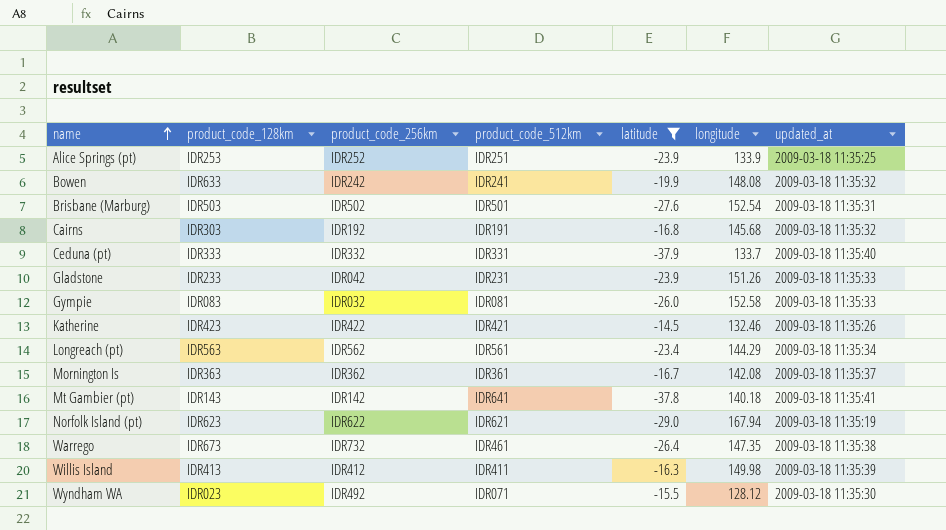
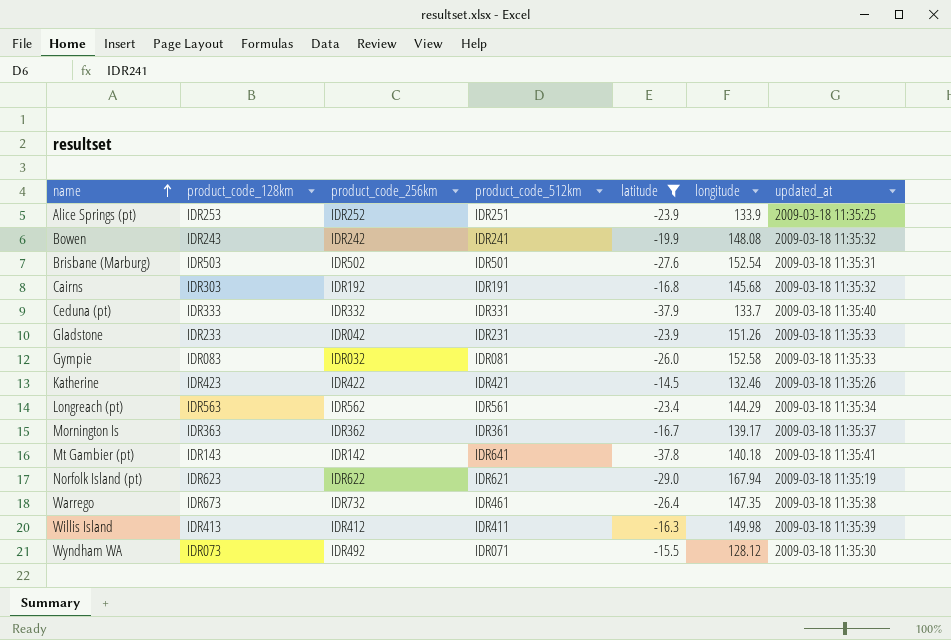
Bowen | product_code_128km: IDR633 -> IDR243
Mornington Is | longitude: 142.08 -> 139.17
Wyndham WA | product_code_128km: IDR023 -> IDR073

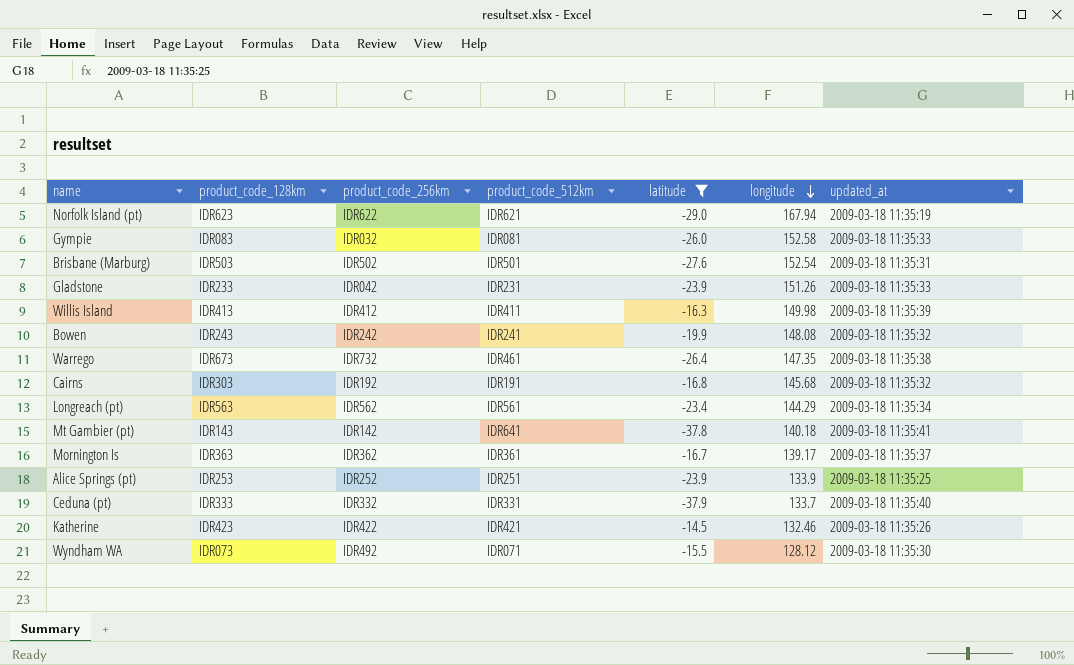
row order: name ascending -> longitude descending

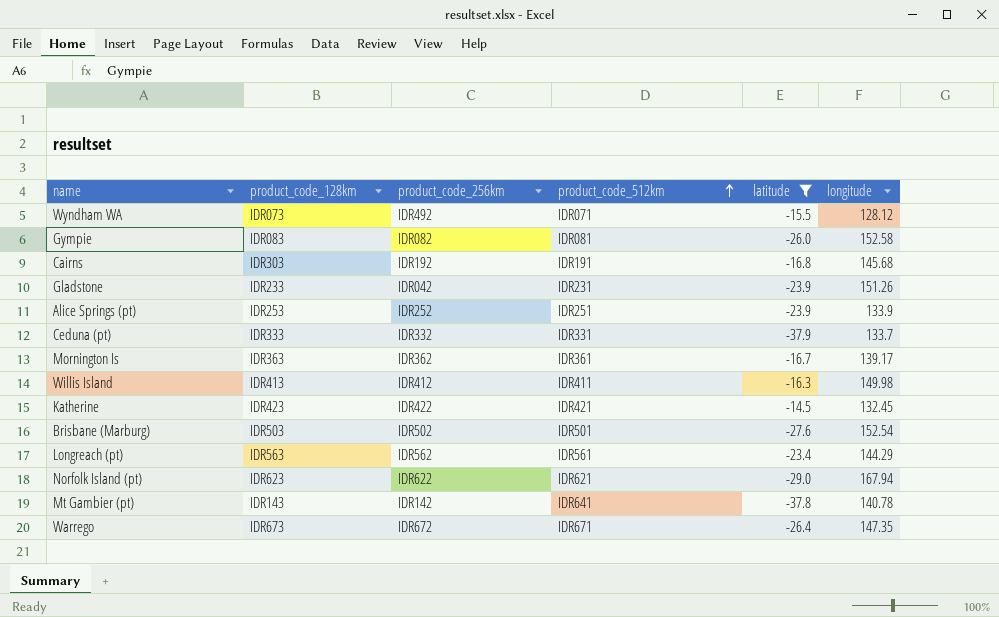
row order: longitude descending -> product_code_512km ascending
column updated_at | position: 7 -> none
row Bowen: IDR243 | IDR242 | IDR241 | -19.9 | 148.08 | 2009-03-18 11:35:32 -> none
Gympie | product_code_256km: IDR032 -> IDR082
Katherine | longitude: 132.46 -> 132.45
Mt Gambier (pt) | longitude: 140.18 -> 140.78
Warrego | product_code_256km: IDR732 -> IDR672
Warrego | product_code_512km: IDR461 -> IDR671

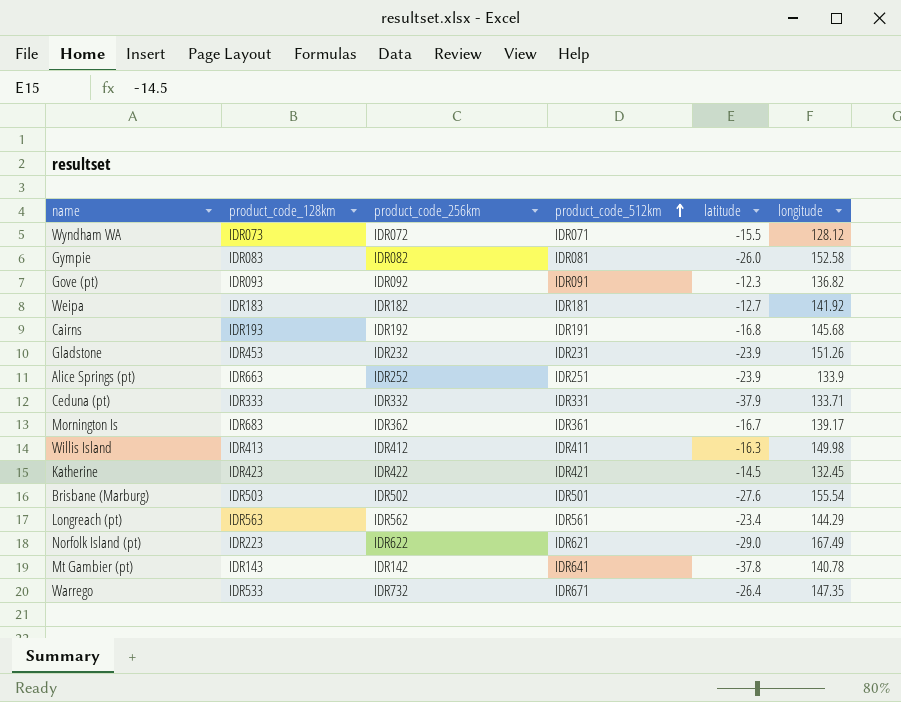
filter: latitude <= -14.5 -> none
Wyndham WA | product_code_256km: IDR492 -> IDR072
Cairns | product_code_128km: IDR303 -> IDR193
Gladstone | product_code_128km: IDR233 -> IDR453
Gladstone | product_code_256km: IDR042 -> IDR232
Alice Springs (pt) | product_code_128km: IDR253 -> IDR663
Ceduna (pt) | longitude: 133.7 -> 133.71
Mornington Is | product_code_128km: IDR363 -> IDR683
Brisbane (Marburg) | longitude: 152.54 -> 155.54
Norfolk Island (pt) | product_code_128km: IDR623 -> IDR223
Norfolk Island (pt) | longitude: 167.94 -> 167.49
Warrego | product_code_128km: IDR673 -> IDR533
Warrego | product_code_256km: IDR672 -> IDR732

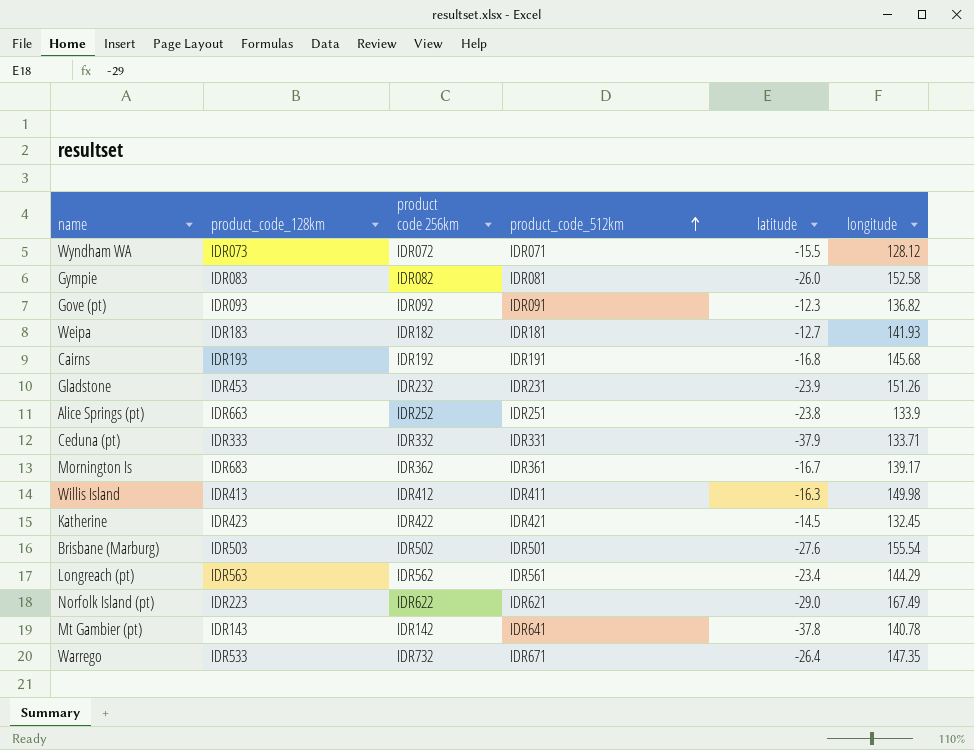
column name: product_code_256km -> product code 256km
Weipa | longitude: 141.92 -> 141.93
Alice Springs (pt) | latitude: -23.9 -> -23.8

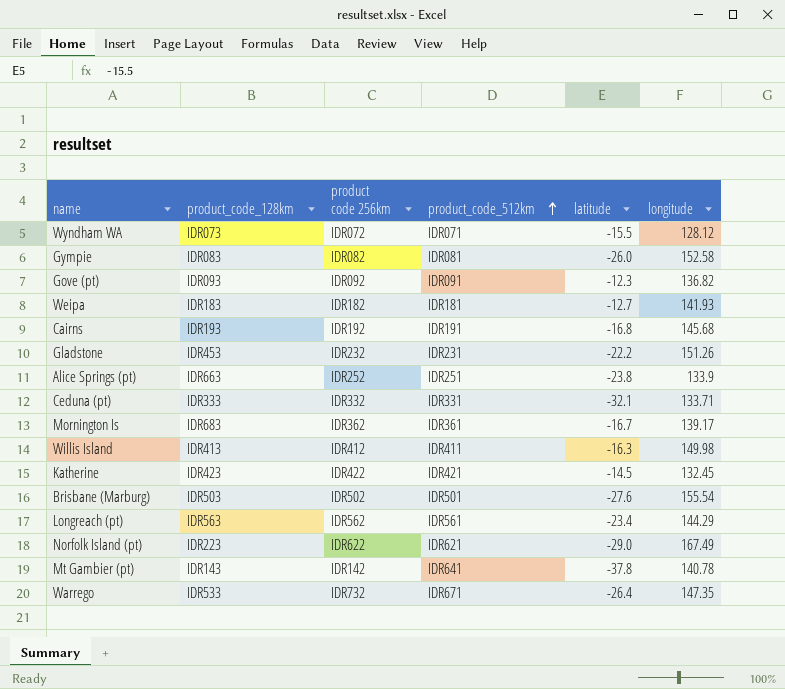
Gladstone | latitude: -23.9 -> -22.2
Ceduna (pt) | latitude: -37.9 -> -32.1

